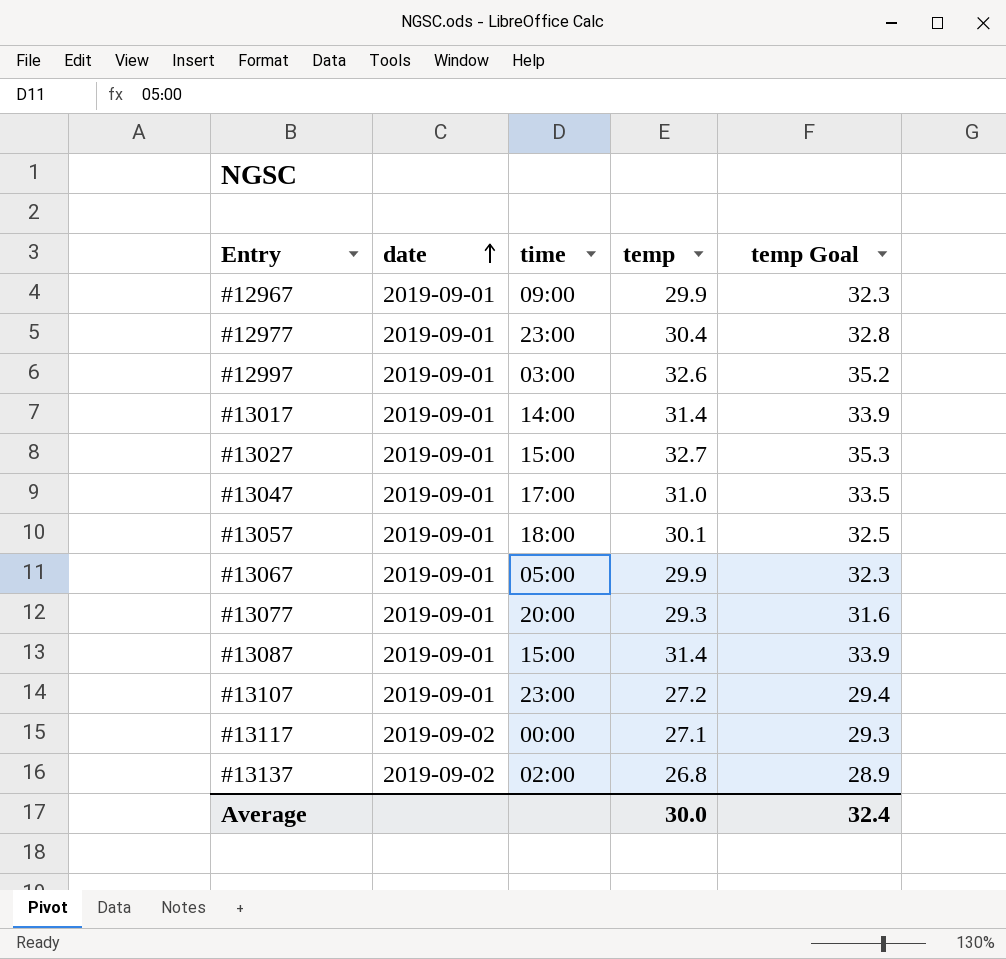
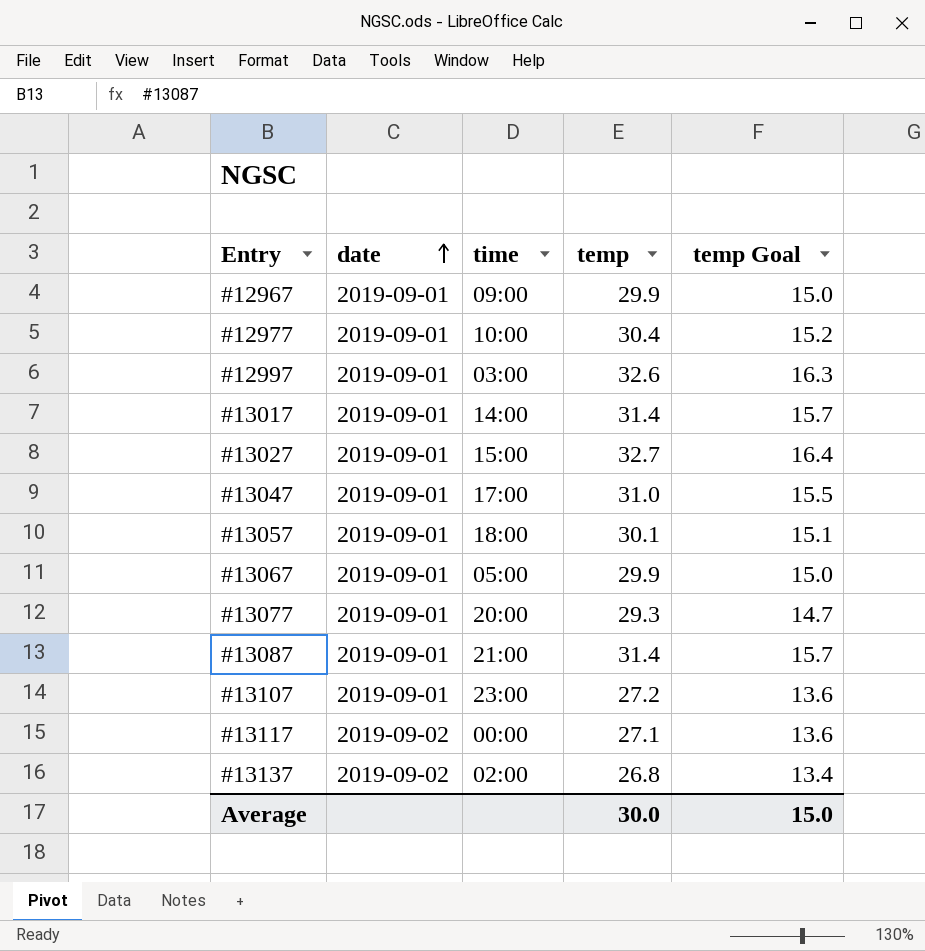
column temp Goal | formula: [temp] * 1.08 -> [temp] * 0.5
#12977 | time: 23:00 -> 10:00
#13087 | time: 15:00 -> 21:00
Average | temp Goal: 32.4 -> 15.0

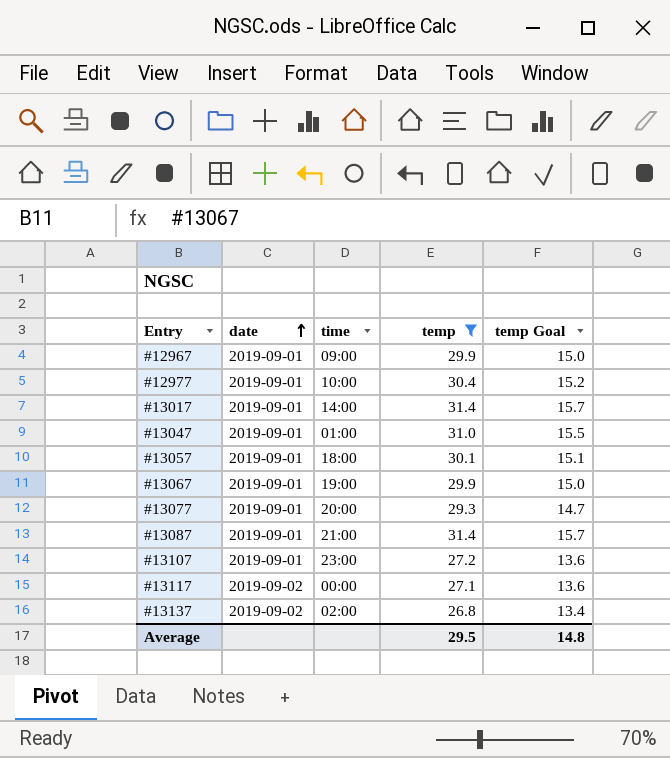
filter: none -> temp <= 31.4
#13047 | time: 17:00 -> 01:00
#13067 | time: 05:00 -> 19:00
Average | temp: 30.0 -> 29.5
Average | temp Goal: 15.0 -> 14.8

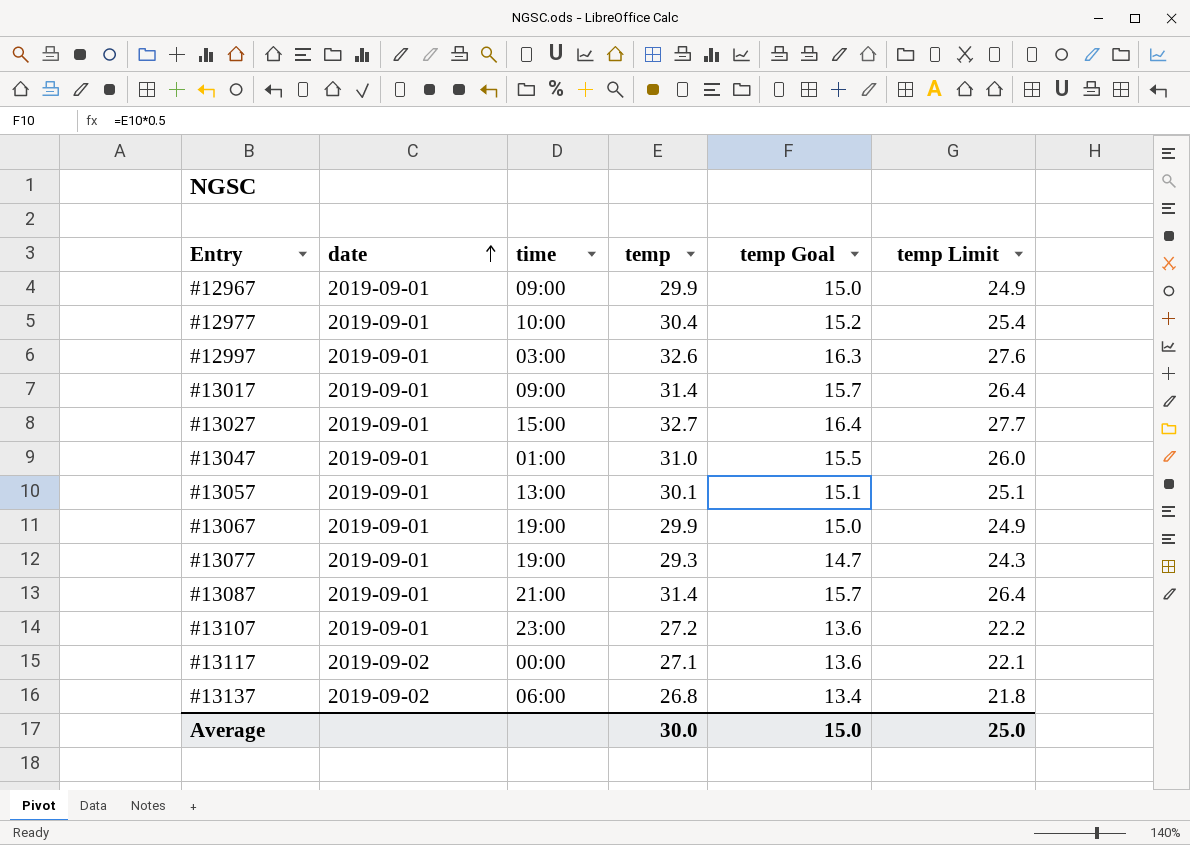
filter: temp <= 31.4 -> none
column temp Limit | formula: none -> [temp] - 5
#13017 | time: 14:00 -> 09:00
#13057 | time: 18:00 -> 13:00
#13077 | time: 20:00 -> 19:00
#13137 | time: 02:00 -> 06:00
Average | temp: 29.5 -> 30.0
Average | temp Goal: 14.8 -> 15.0

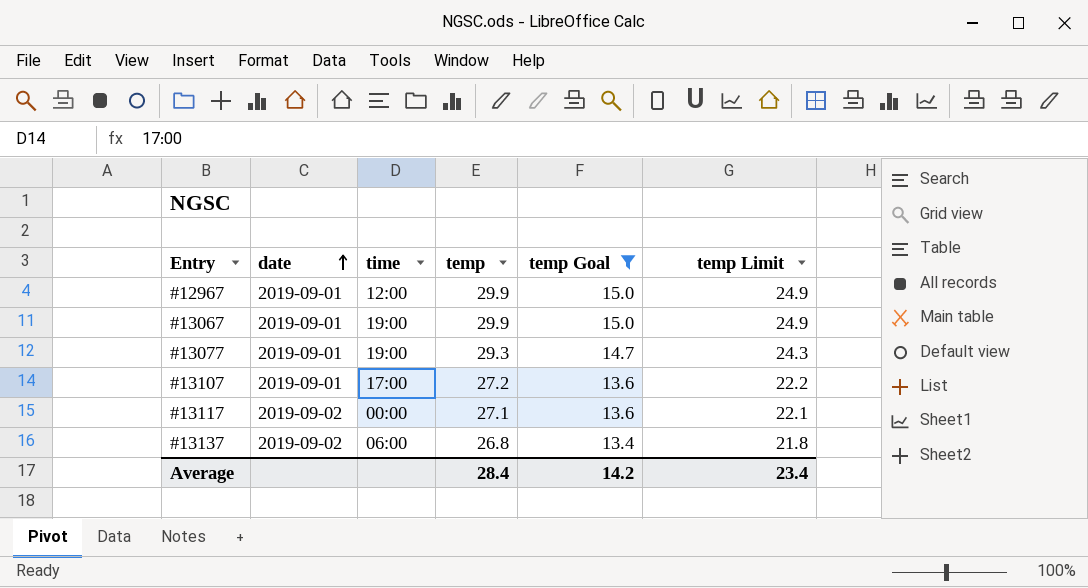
filter: none -> temp Goal <= 15.0
#12967 | time: 09:00 -> 12:00
#13107 | time: 23:00 -> 17:00
Average | temp: 30.0 -> 28.4
Average | temp Goal: 15.0 -> 14.2
Average | temp Limit: 25.0 -> 23.4

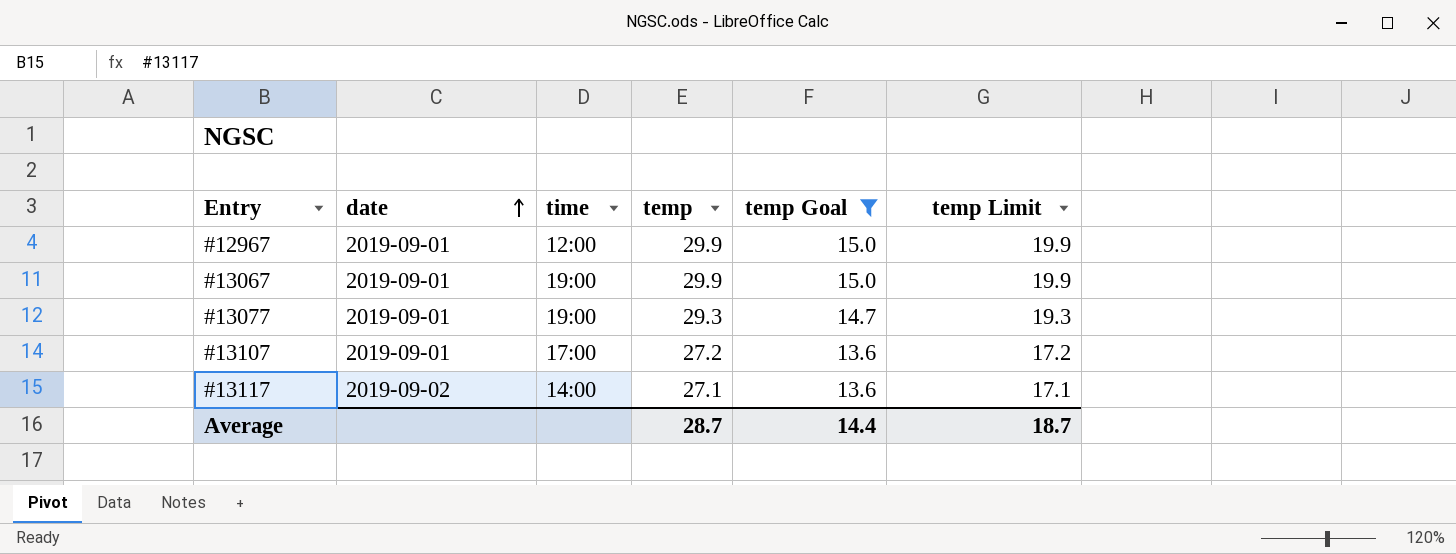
column temp Limit | formula: [temp] - 5 -> [temp] - 10
row #13137: 2019-09-02 | 06:00 | 26.8 | 13.4 | 21.8 -> none
#13117 | time: 00:00 -> 14:00
Average | temp: 28.4 -> 28.7
Average | temp Goal: 14.2 -> 14.4
Average | temp Limit: 23.4 -> 18.7

